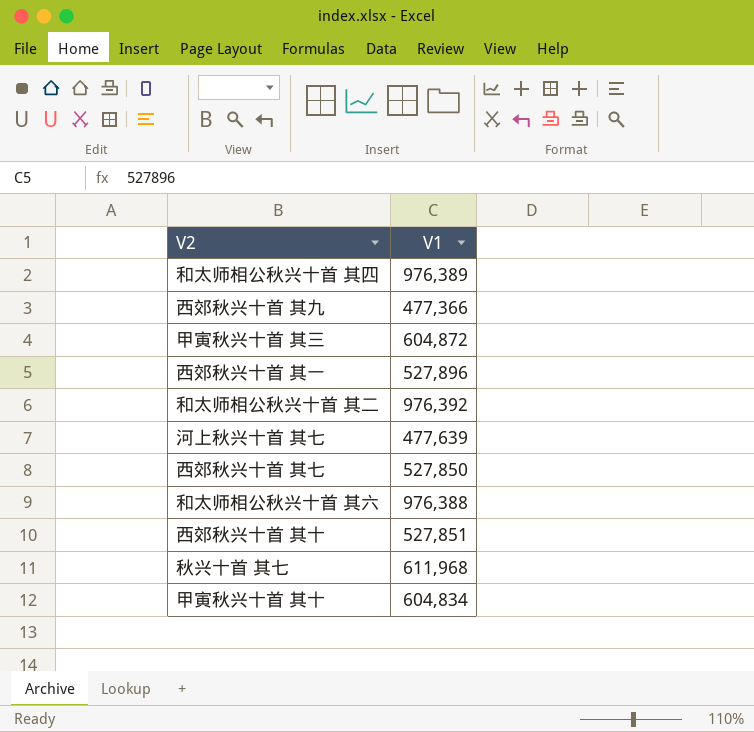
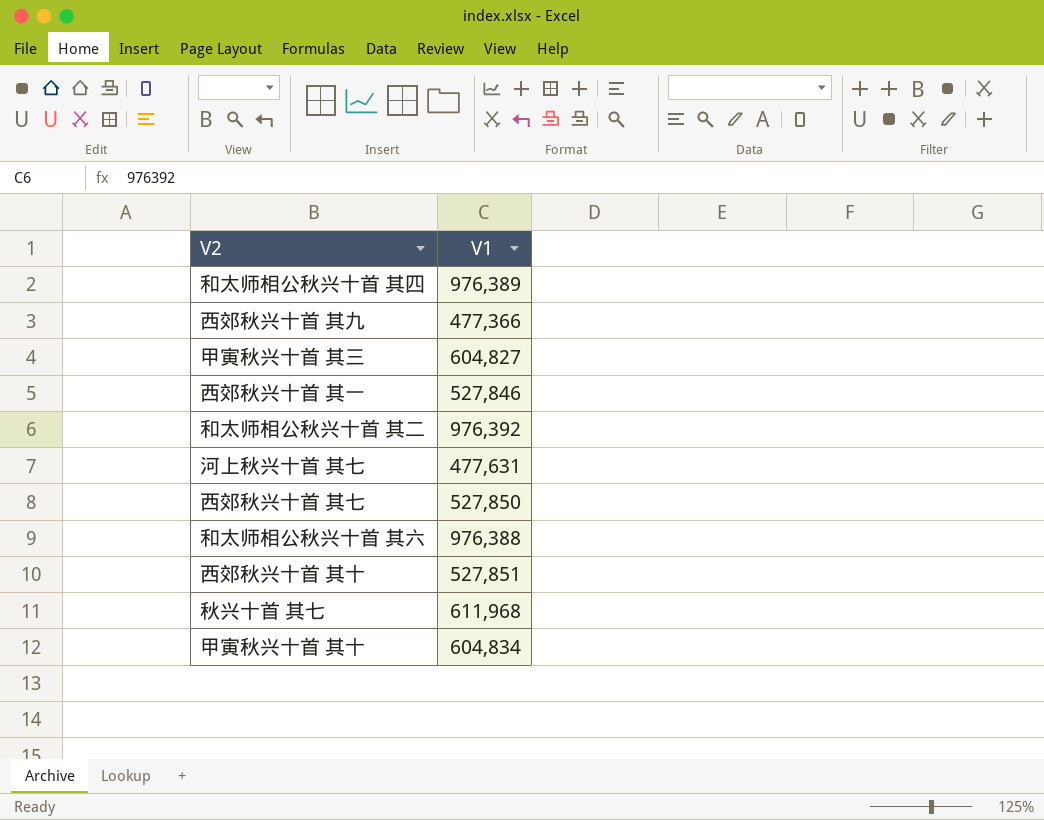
甲寅秋兴十首 其三 | V1: 604,872 -> 604,827
西郊秋兴十首 其一 | V1: 527,896 -> 527,846
河上秋兴十首 其七 | V1: 477,639 -> 477,631

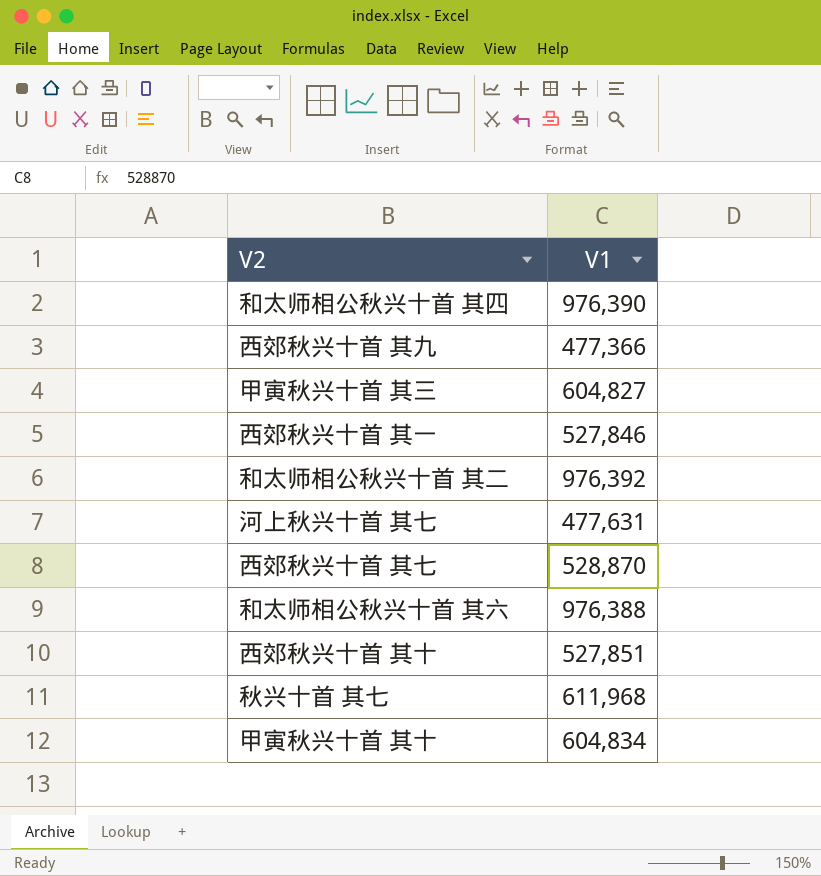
和太师相公秋兴十首 其四 | V1: 976,389 -> 976,390
西郊秋兴十首 其七 | V1: 527,850 -> 528,870

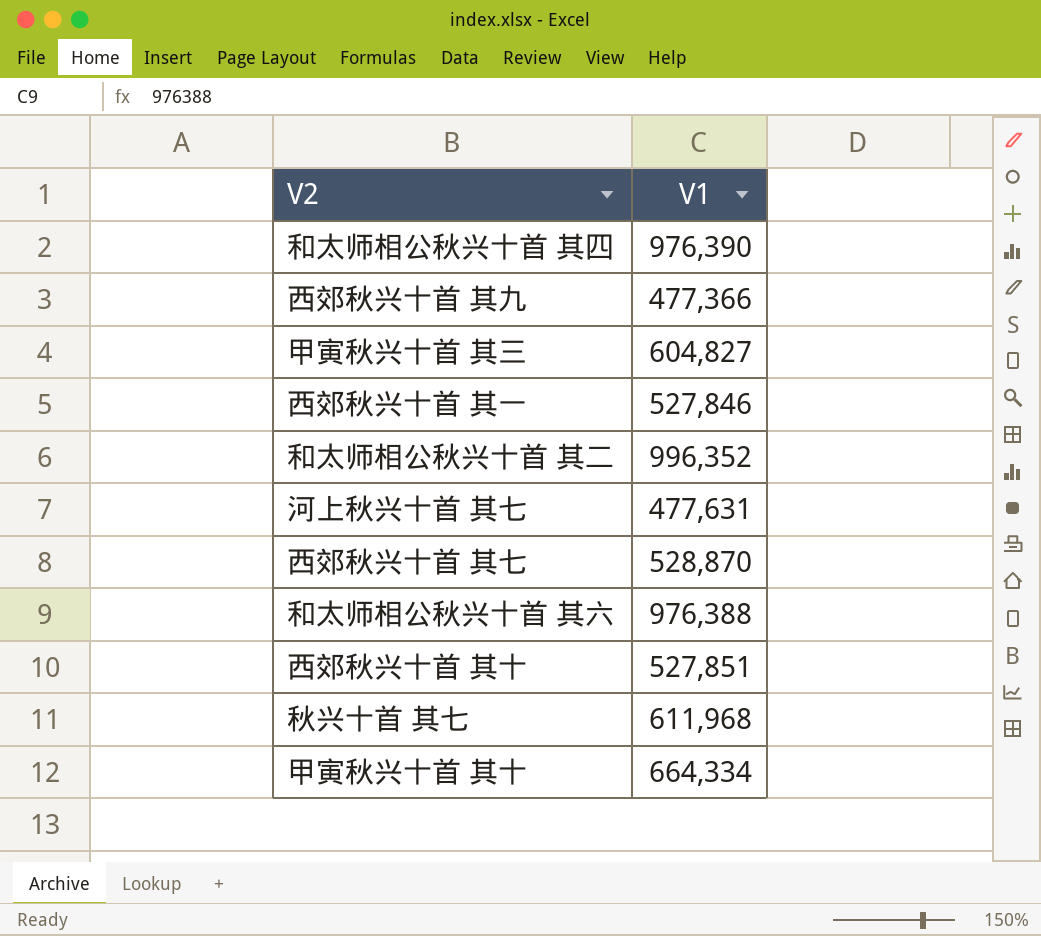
和太师相公秋兴十首 其二 | V1: 976,392 -> 996,352
甲寅秋兴十首 其十 | V1: 604,834 -> 664,334

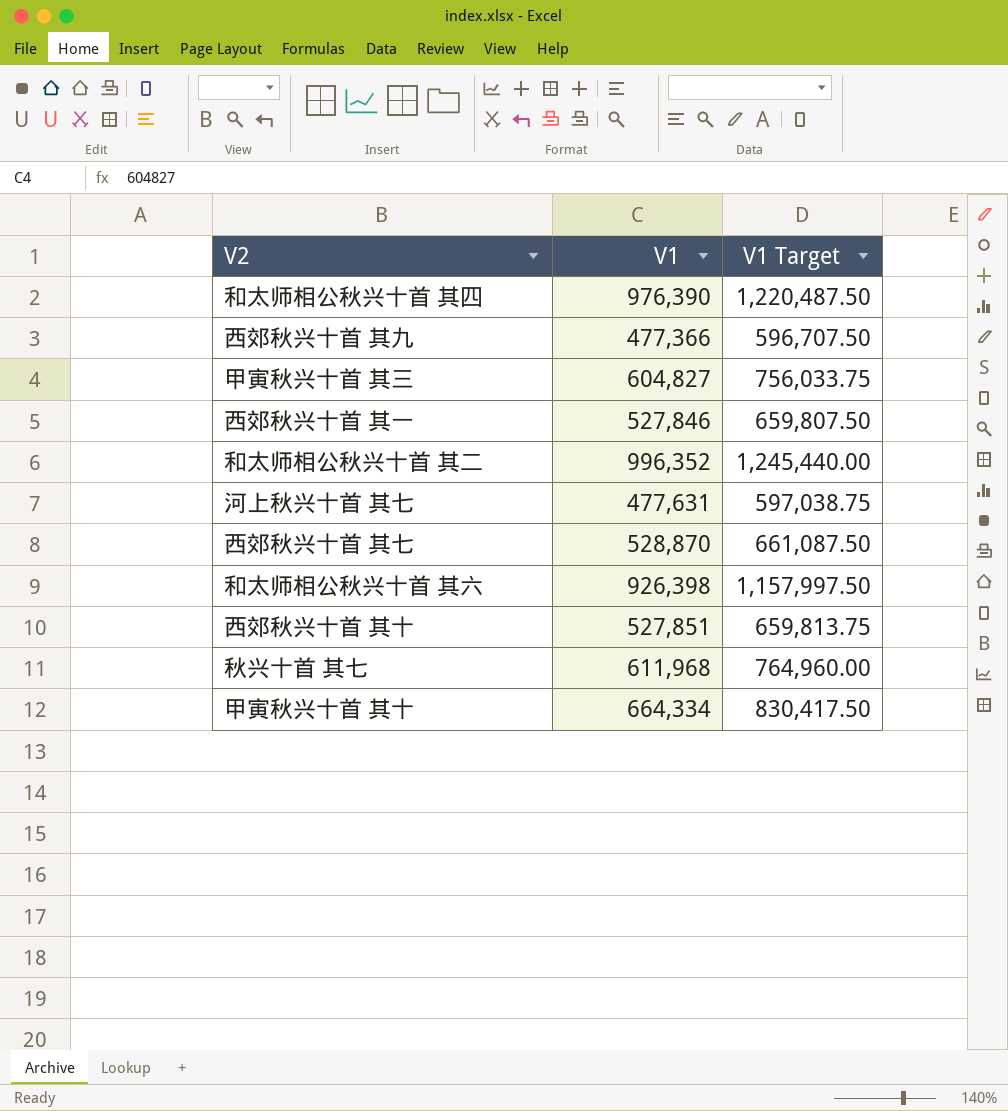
column V1 Target | formula: none -> [V1] * 1.25
和太师相公秋兴十首 其六 | V1: 976,388 -> 926,398

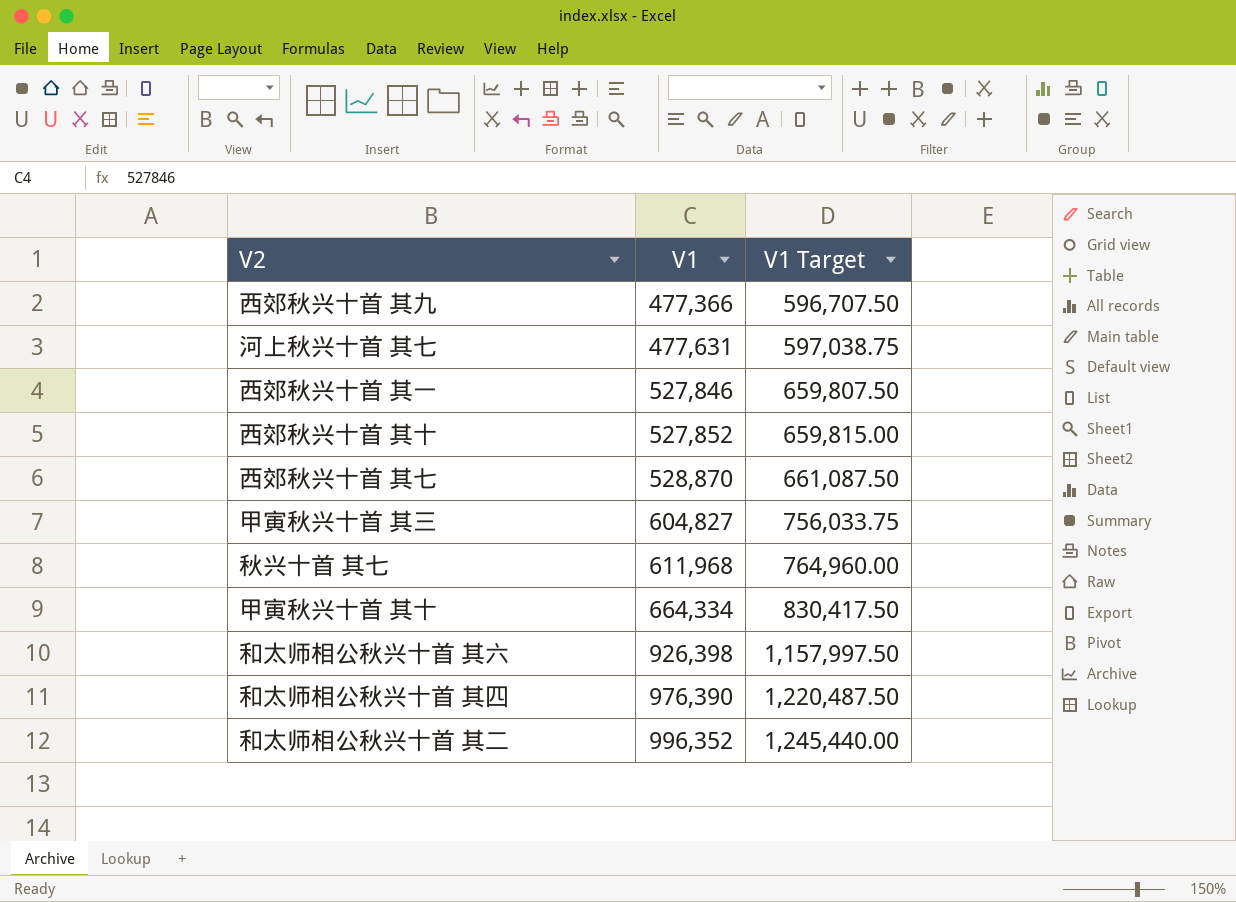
row order: none -> V1 ascending
西郊秋兴十首 其十 | V1: 527,851 -> 527,852
西郊秋兴十首 其十 | V1 Target: 659,813.75 -> 659,815.00

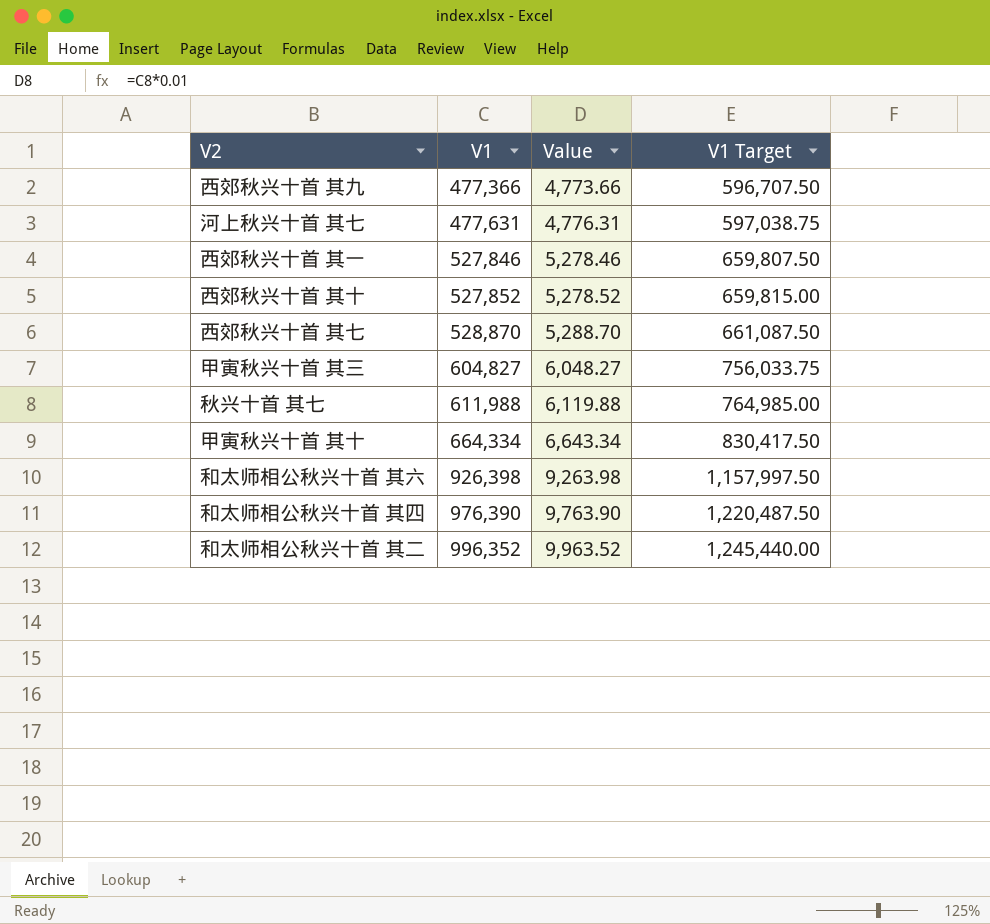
column Value | formula: none -> [V1] * 0.01
秋兴十首 其七 | V1: 611,968 -> 611,988
秋兴十首 其七 | V1 Target: 764,960.00 -> 764,985.00

